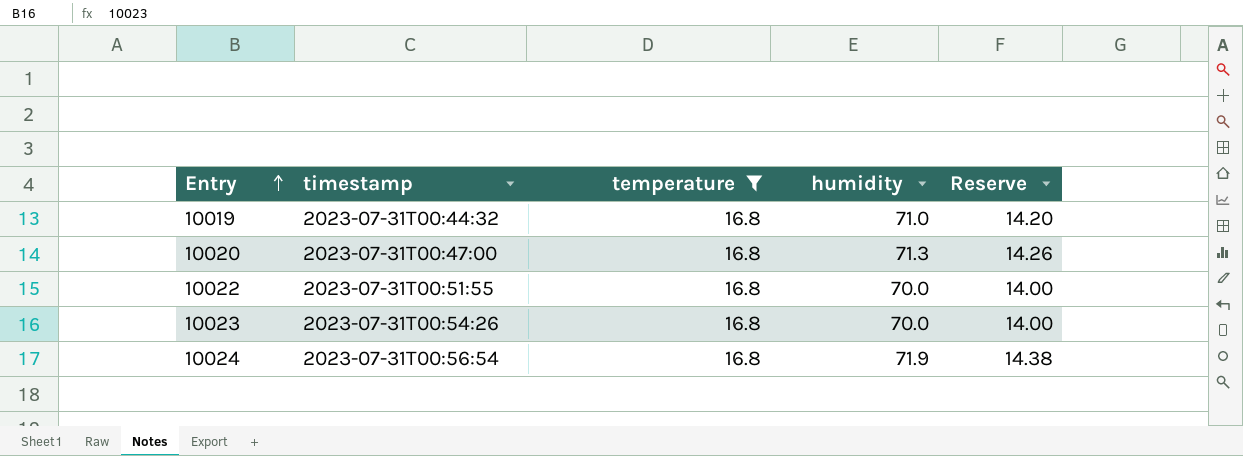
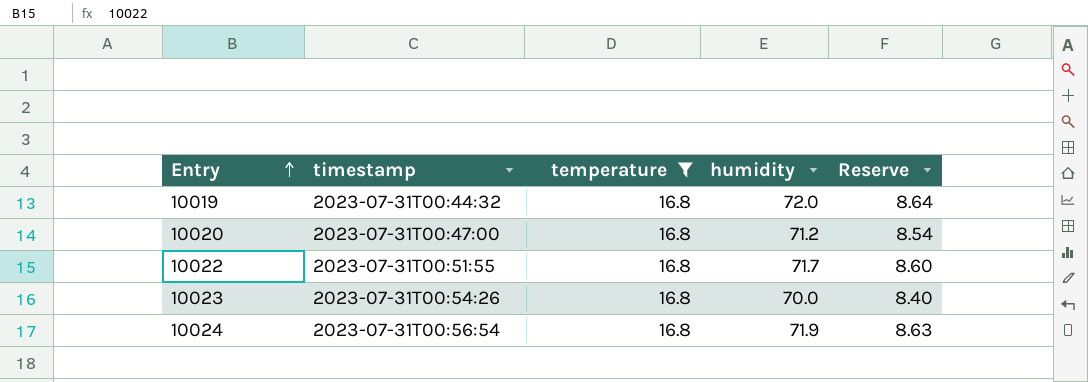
column Reserve | formula: [humidity] * 0.2 -> [humidity] * 0.12
10019 | humidity: 71.0 -> 72.0
10020 | humidity: 71.3 -> 71.2
10022 | humidity: 70.0 -> 71.7

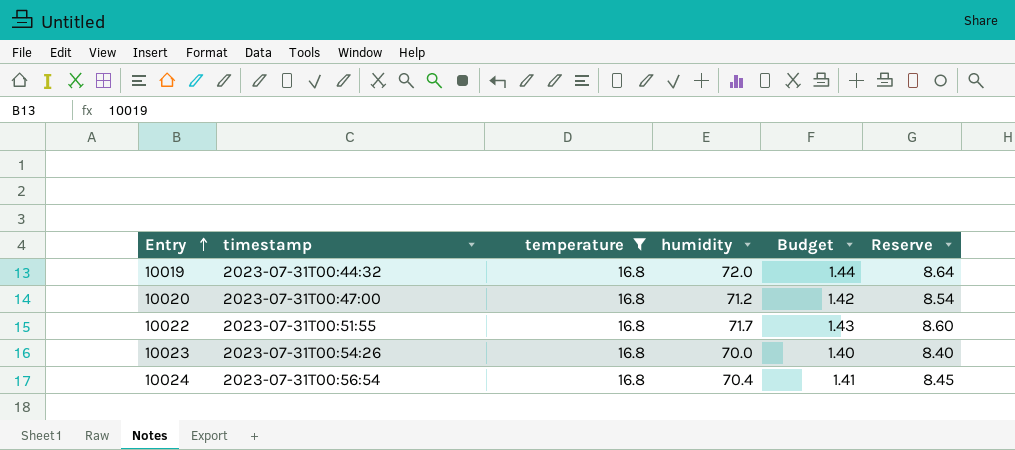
column Budget | formula: none -> [humidity] * 0.02
10024 | humidity: 71.9 -> 70.4
10024 | Reserve: 8.63 -> 8.45

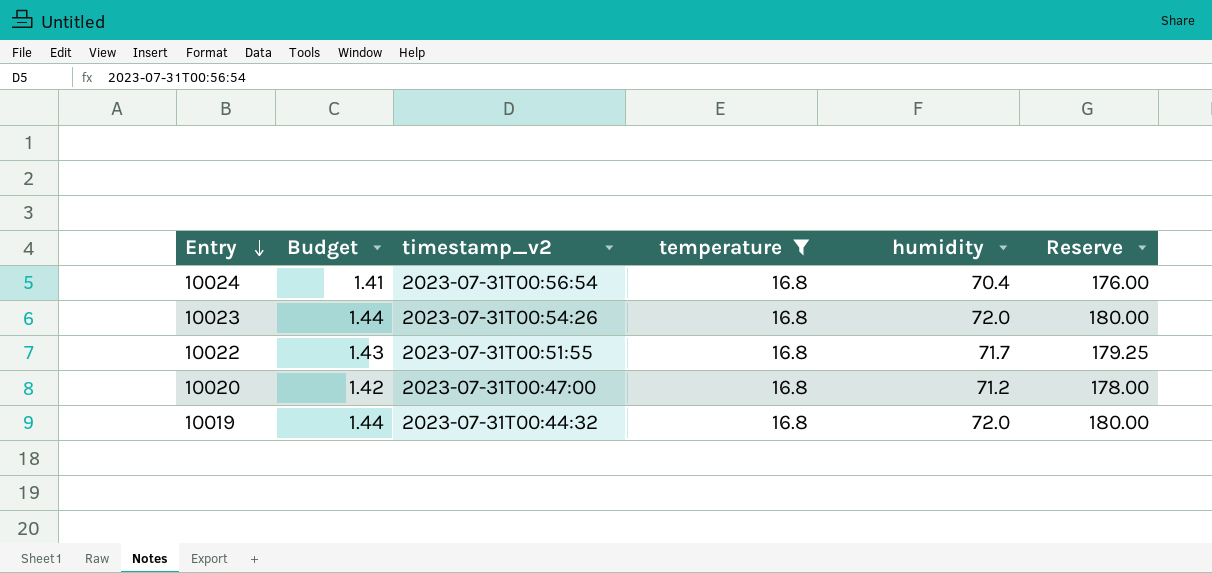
row order: Entry ascending -> Entry descending
column Budget | position: 5 -> 2
column name: timestamp -> timestamp_v2
column Reserve | formula: [humidity] * 0.12 -> [humidity] * 2.5
10023 | Budget: 1.40 -> 1.44
10023 | humidity: 70.0 -> 72.0

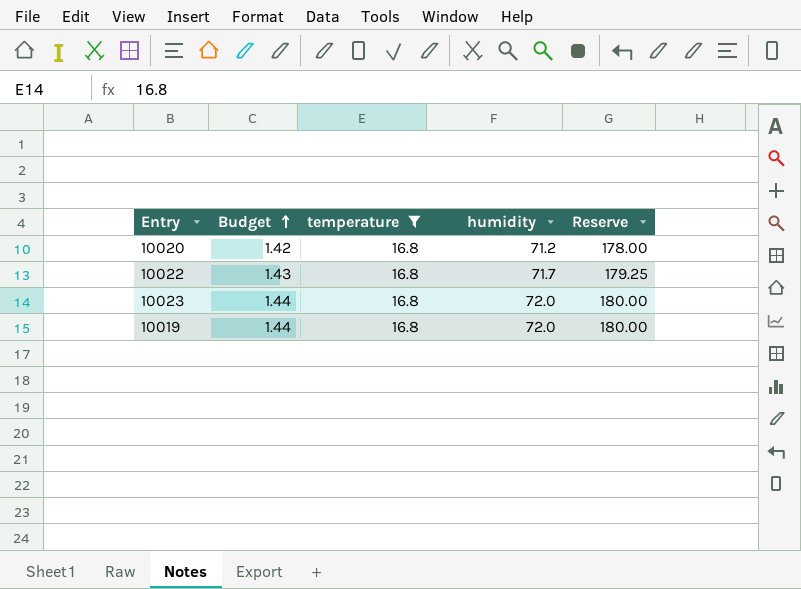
row order: Entry descending -> Budget ascending
column timestamp_v2 | position: 3 -> none
row 10024: 1.41 | 2023-07-31T00:56:54 | 16.8 | 70.4 | 176.00 -> none

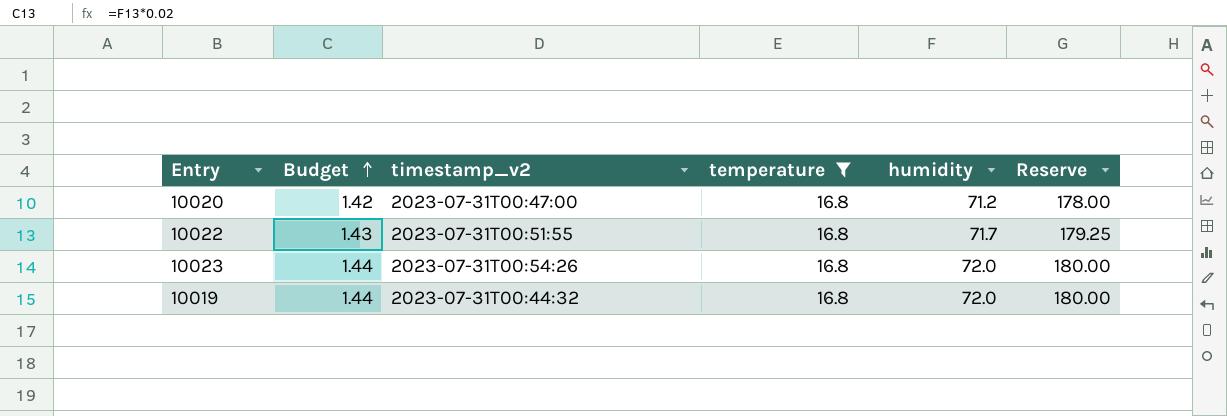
column timestamp_v2 | position: none -> 3

